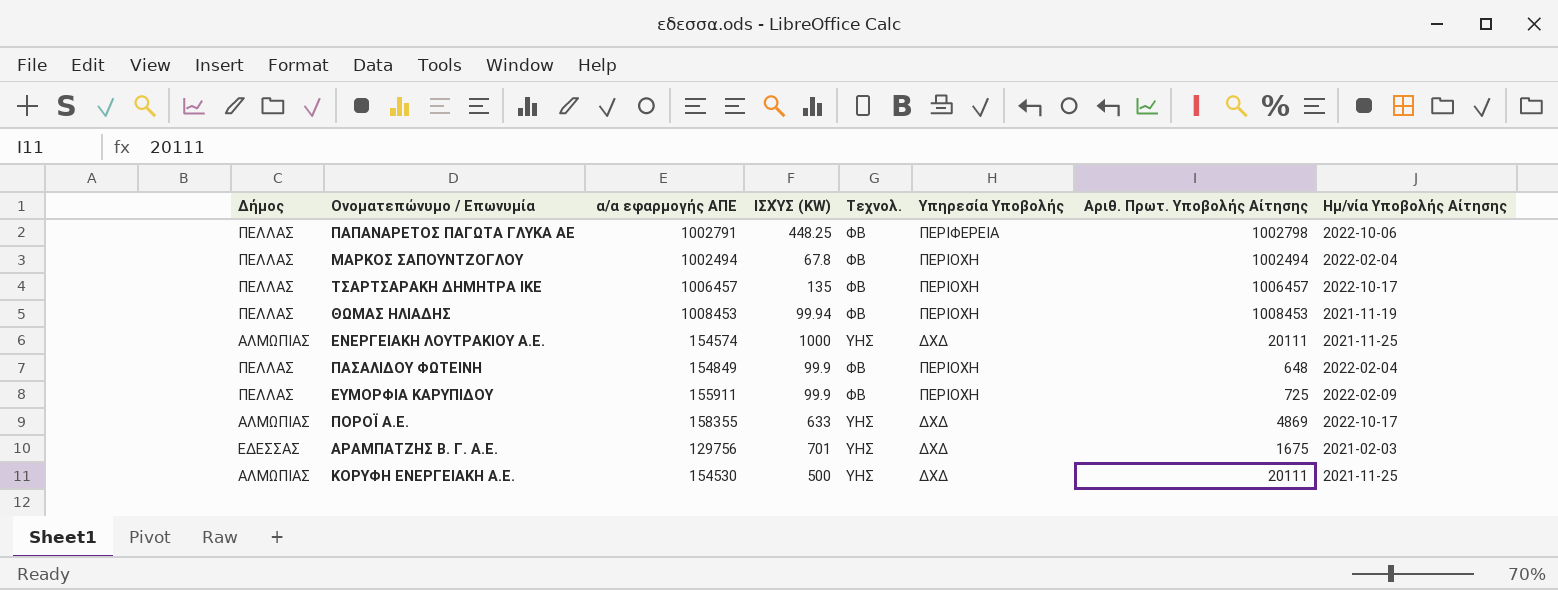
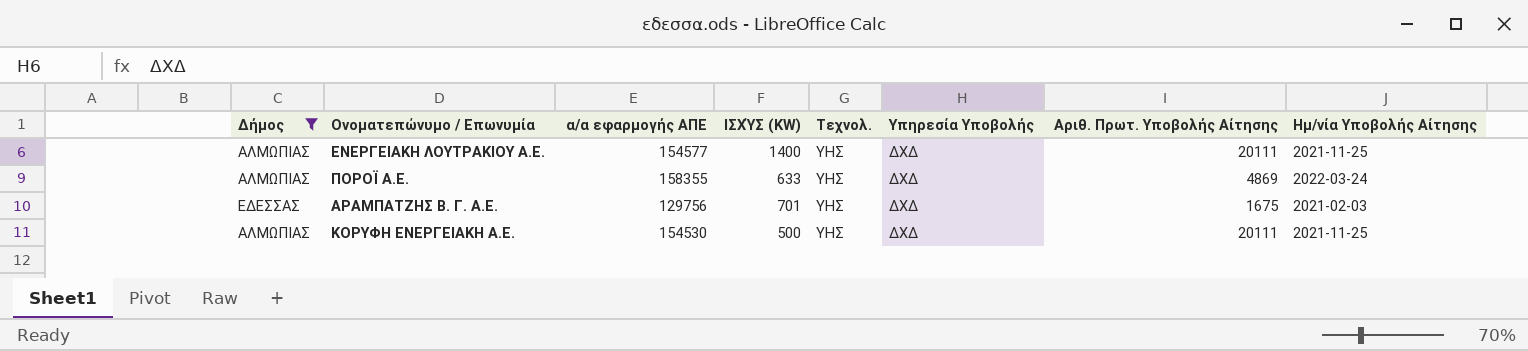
filter: none -> Δήμος != ΠΕΛΛΑΣ
ΕΝΕΡΓΕΙΑΚΗ ΛΟΥΤΡΑΚΙΟΥ Α.Ε. | α/α εφαρμογής ΑΠΕ: 154574 -> 154577
ΕΝΕΡΓΕΙΑΚΗ ΛΟΥΤΡΑΚΙΟΥ Α.Ε. | ΙΣΧΎΣ (KW): 1000 -> 1400
ΠΟΡΟΪ Α.Ε. | Ημ/νία Υποβολής Αίτησης: 2022-10-17 -> 2022-03-24

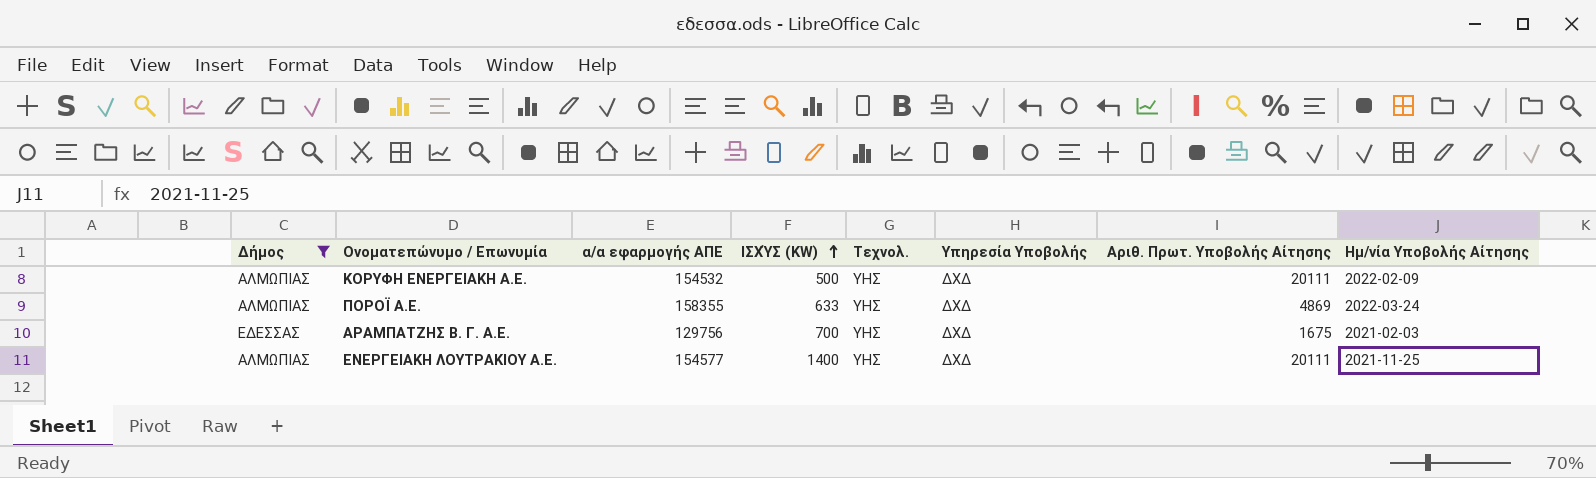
row order: none -> ΙΣΧΎΣ (KW) ascending
ΚΟΡΥΦΗ ΕΝΕΡΓΕΙΑΚΗ Α.Ε. | α/α εφαρμογής ΑΠΕ: 154530 -> 154532
ΚΟΡΥΦΗ ΕΝΕΡΓΕΙΑΚΗ Α.Ε. | Ημ/νία Υποβολής Αίτησης: 2021-11-25 -> 2022-02-09
ΑΡΑΜΠΑΤΖΗΣ Β. Γ. Α.Ε. | ΙΣΧΎΣ (KW): 701 -> 700

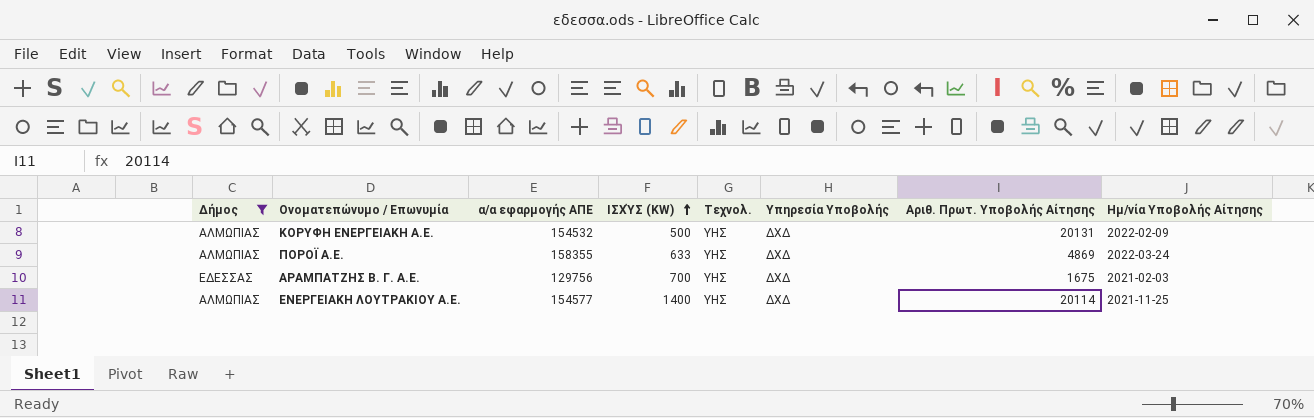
ΚΟΡΥΦΗ ΕΝΕΡΓΕΙΑΚΗ Α.Ε. | Αριθ. Πρωτ. Υποβολής Αίτησης: 20111 -> 20131
ΕΝΕΡΓΕΙΑΚΗ ΛΟΥΤΡΑΚΙΟΥ Α.Ε. | Αριθ. Πρωτ. Υποβολής Αίτησης: 20111 -> 20114

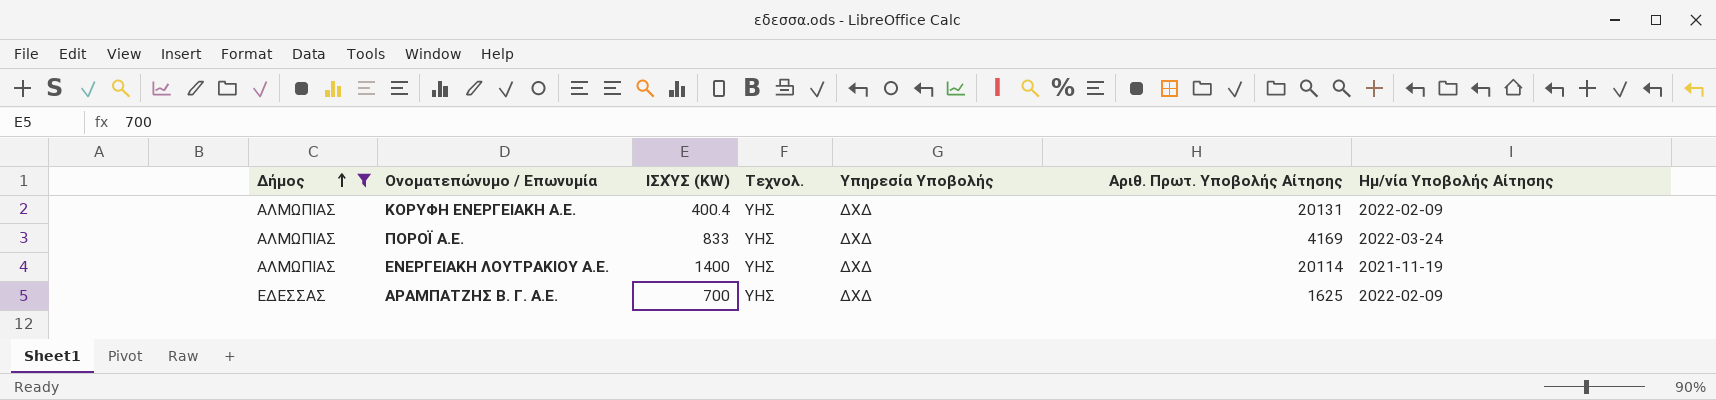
row order: ΙΣΧΎΣ (KW) ascending -> Δήμος ascending
column α/α εφαρμογής ΑΠΕ | position: 3 -> none
ΚΟΡΥΦΗ ΕΝΕΡΓΕΙΑΚΗ Α.Ε. | ΙΣΧΎΣ (KW): 500 -> 400.4
ΠΟΡΟΪ Α.Ε. | ΙΣΧΎΣ (KW): 633 -> 833
ΠΟΡΟΪ Α.Ε. | Αριθ. Πρωτ. Υποβολής Αίτησης: 4869 -> 4169
ΕΝΕΡΓΕΙΑΚΗ ΛΟΥΤΡΑΚΙΟΥ Α.Ε. | Ημ/νία Υποβολής Αίτησης: 2021-11-25 -> 2021-11-19
ΑΡΑΜΠΑΤΖΗΣ Β. Γ. Α.Ε. | Αριθ. Πρωτ. Υποβολής Αίτησης: 1675 -> 1625
ΑΡΑΜΠΑΤΖΗΣ Β. Γ. Α.Ε. | Ημ/νία Υποβολής Αίτησης: 2021-02-03 -> 2022-02-09

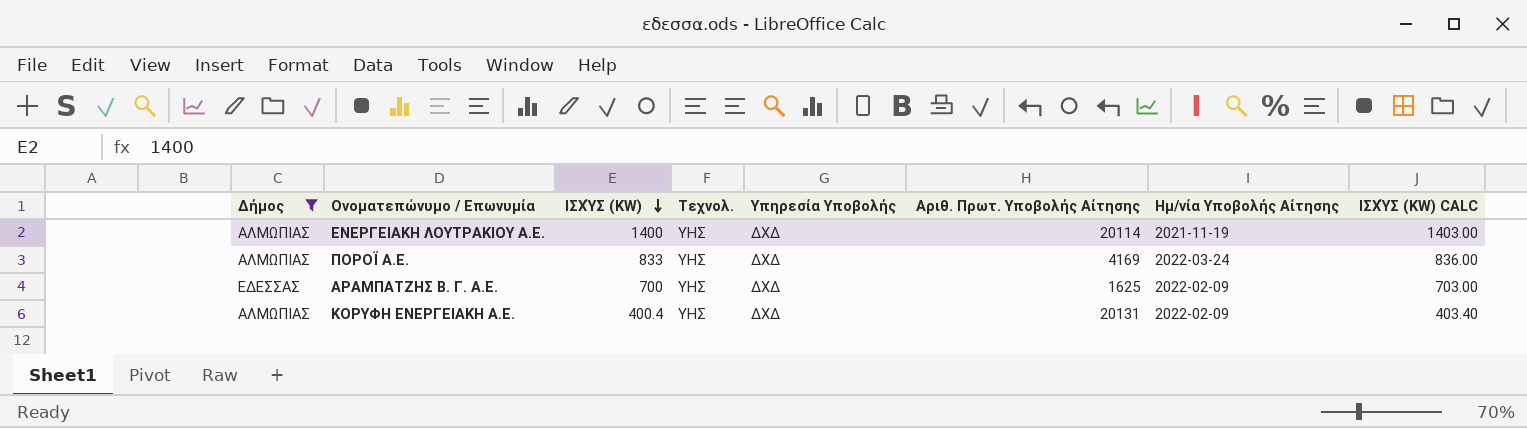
row order: Δήμος ascending -> ΙΣΧΎΣ (KW) descending
column ΙΣΧΎΣ (KW) CALC | formula: none -> [ΙΣΧΎΣ (KW)] + 3

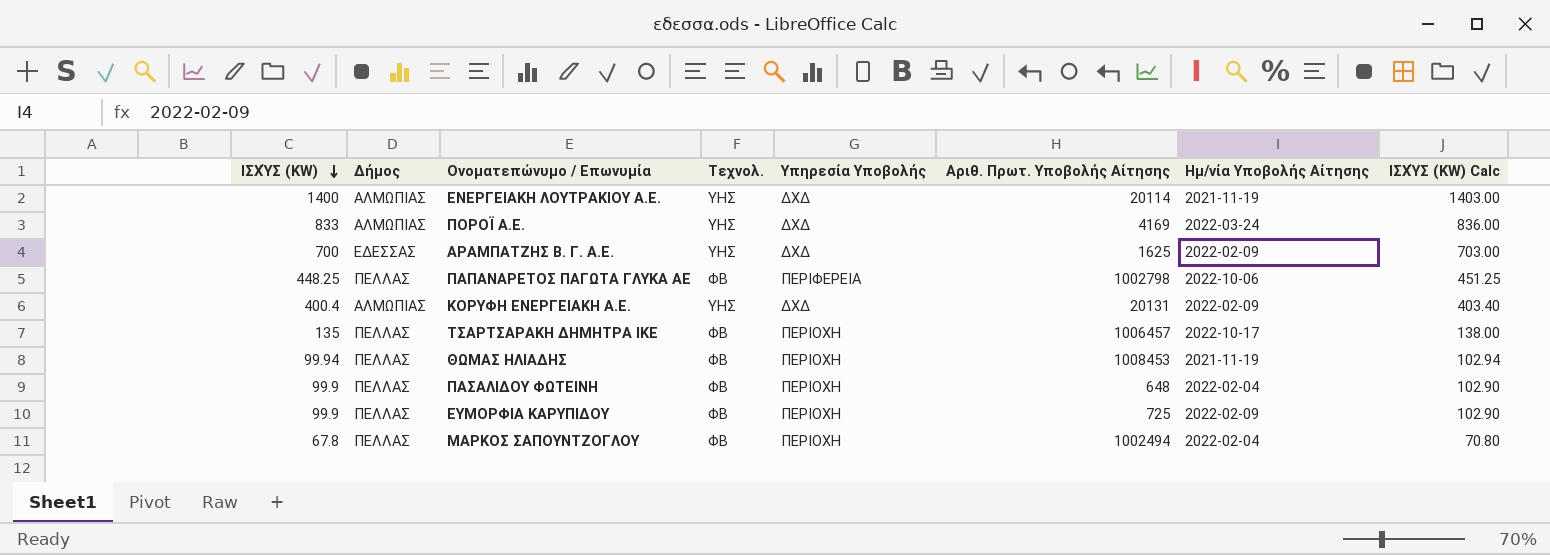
filter: Δήμος != ΠΕΛΛΑΣ -> none
column ΙΣΧΎΣ (KW) | position: 3 -> 1
column name: ΙΣΧΎΣ (KW) CALC -> ΙΣΧΎΣ (KW) Calc

